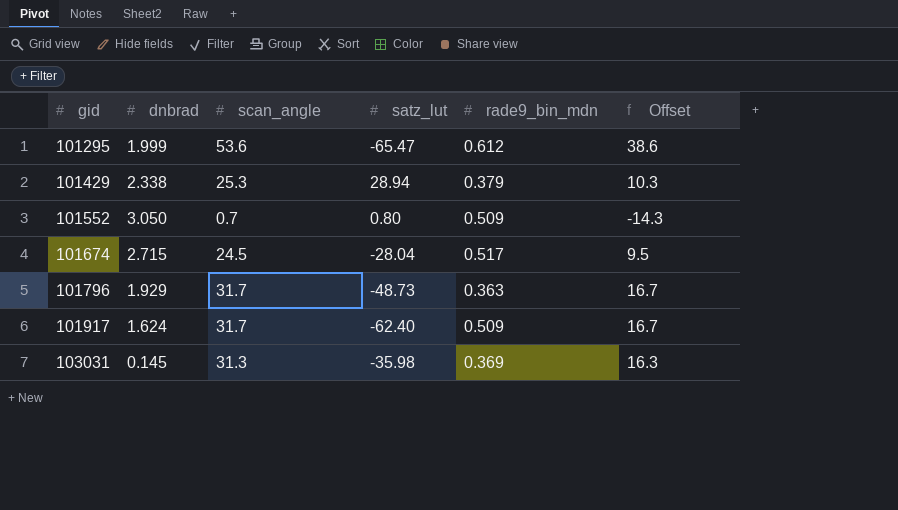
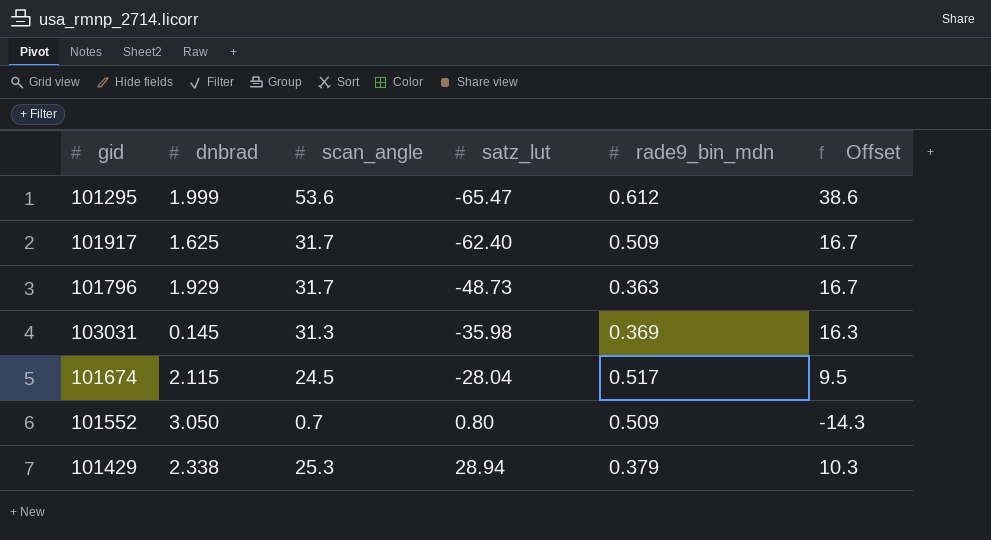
row order: gid ascending -> satz_lut ascending
101917 | dnbrad: 1.624 -> 1.625
101674 | dnbrad: 2.715 -> 2.115

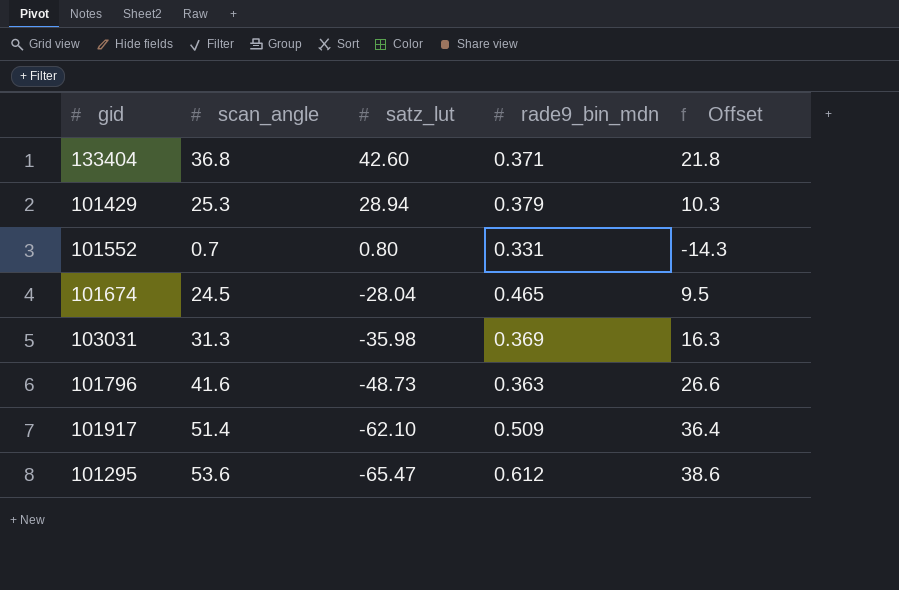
row order: satz_lut ascending -> satz_lut descending
column dnbrad | position: 2 -> none
row 133404: none -> 36.8 | 42.60 | 0.371 | 21.8
101552 | rade9_bin_mdn: 0.509 -> 0.331
101674 | rade9_bin_mdn: 0.517 -> 0.465
101796 | scan_angle: 31.7 -> 41.6
101796 | Offset: 16.7 -> 26.6
101917 | scan_angle: 31.7 -> 51.4
101917 | satz_lut: -62.40 -> -62.10
101917 | Offset: 16.7 -> 36.4

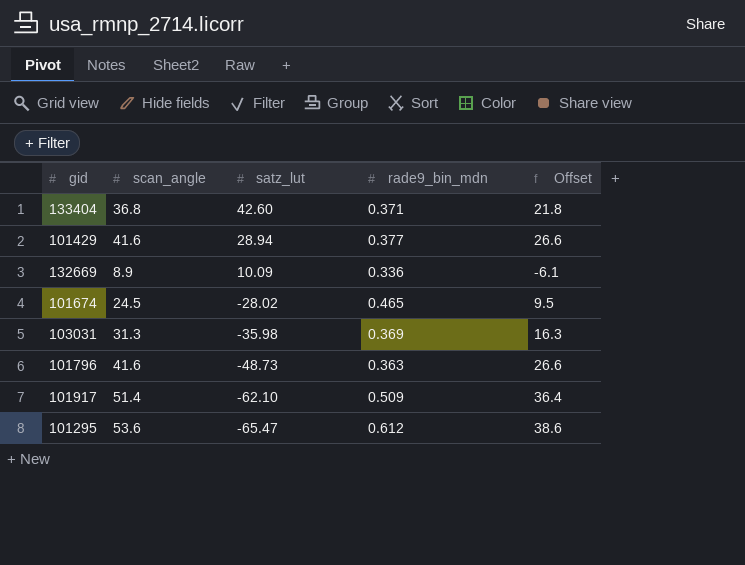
row 101552: 0.7 | 0.80 | 0.331 | -14.3 -> none
101429 | scan_angle: 25.3 -> 41.6
101429 | rade9_bin_mdn: 0.379 -> 0.377
101429 | Offset: 10.3 -> 26.6
row 132669: none -> 8.9 | 10.09 | 0.336 | -6.1
101674 | satz_lut: -28.04 -> -28.02

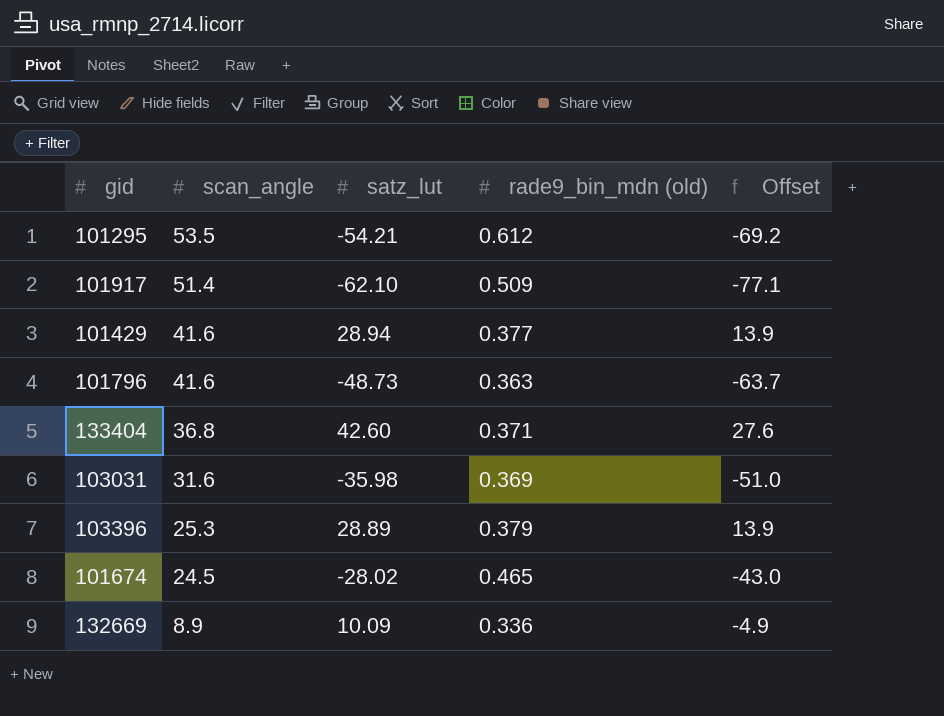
row order: satz_lut descending -> scan_angle descending
column name: rade9_bin_mdn -> rade9_bin_mdn (old)
column Offset | formula: [scan_angle] - 15 -> [satz_lut] - 15
101295 | scan_angle: 53.6 -> 53.5
101295 | satz_lut: -65.47 -> -54.21
103031 | scan_angle: 31.3 -> 31.6
row 103396: none -> 25.3 | 28.89 | 0.379 | 13.9

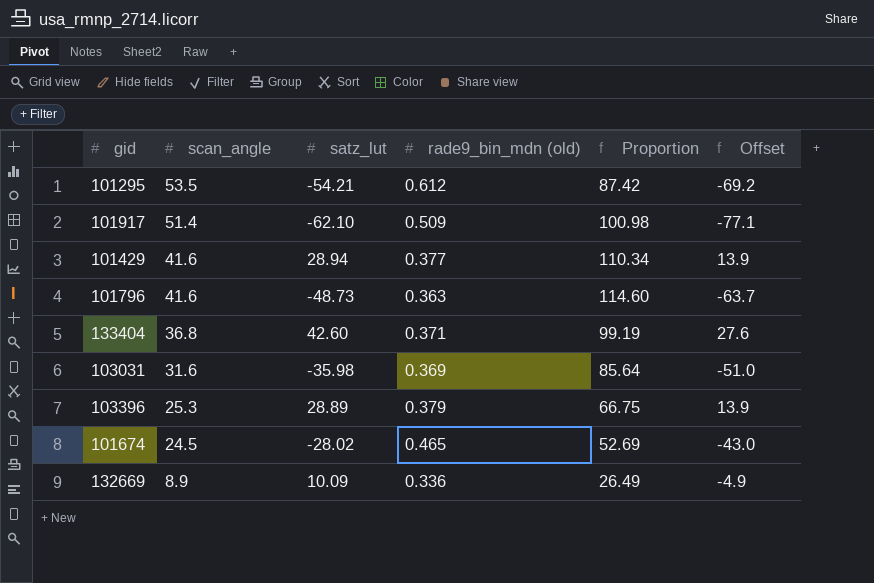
column Proportion | formula: none -> [scan_angle] / [rade9_bin_mdn (old)]

